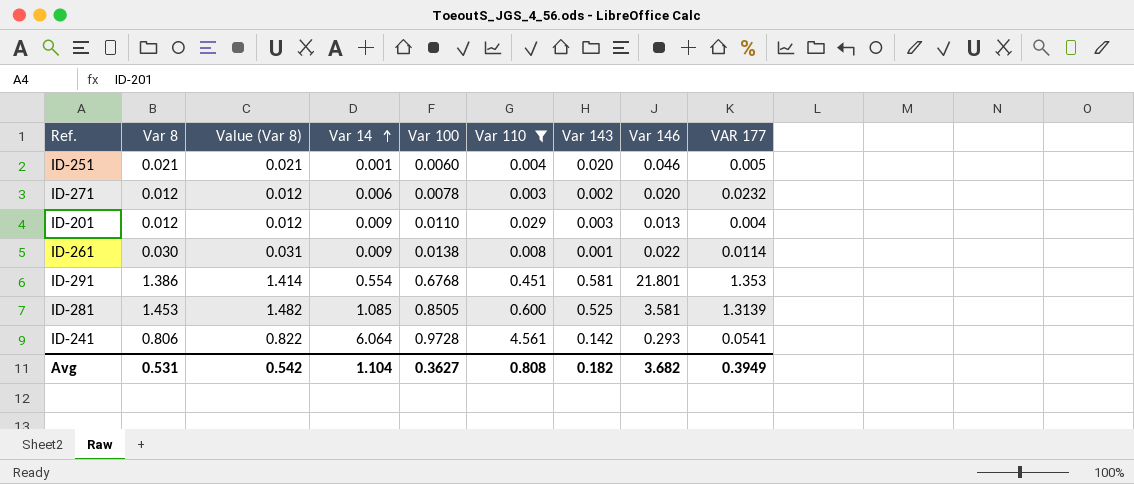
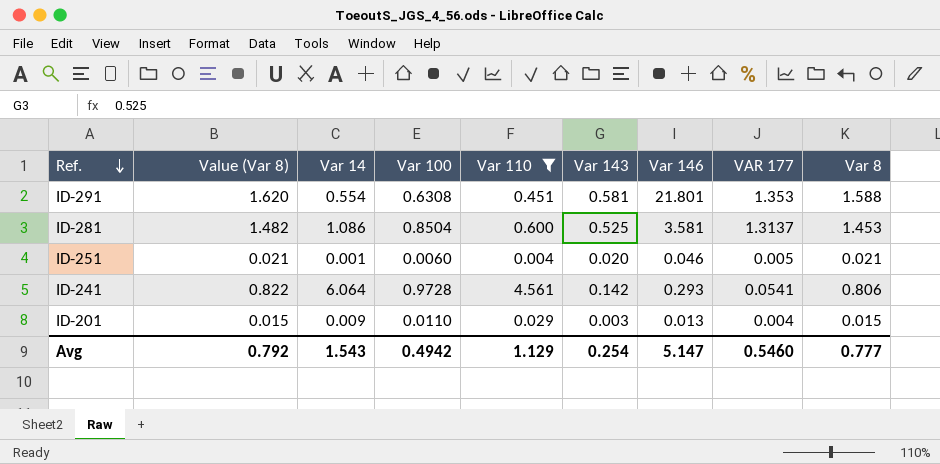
row order: Var 14 ascending -> Ref. descending
column Var 8 | position: 2 -> 9
row ID-271: 0.012 | 0.012 | 0.006 | 0.0078 | 0.003 | 0.002 | 0.020 | 0.0232 -> none
row ID-261: 0.030 | 0.031 | 0.009 | 0.0138 | 0.008 | 0.001 | 0.022 | 0.0114 -> none
ID-291 | Value (Var 8): 1.414 -> 1.620
ID-291 | Var 100: 0.6768 -> 0.6308
ID-291 | Var 8: 1.386 -> 1.588
ID-281 | Var 14: 1.085 -> 1.086
ID-281 | Var 100: 0.8505 -> 0.8504
ID-281 | VAR 177: 1.3139 -> 1.3137
ID-201 | Value (Var 8): 0.012 -> 0.015
ID-201 | Var 8: 0.012 -> 0.015
Avg | Value (Var 8): 0.542 -> 0.792
Avg | Var 14: 1.104 -> 1.543
Avg | Var 100: 0.3627 -> 0.4942
Avg | Var 110: 0.808 -> 1.129
Avg | Var 143: 0.182 -> 0.254
Avg | Var 146: 3.682 -> 5.147
Avg | VAR 177: 0.3949 -> 0.5460
Avg | Var 8: 0.531 -> 0.777

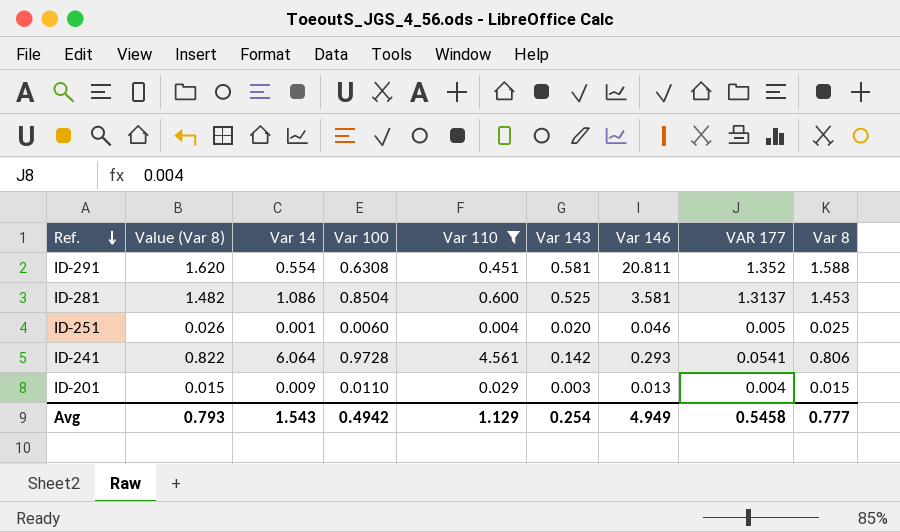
ID-291 | Var 146: 21.801 -> 20.811
ID-291 | VAR 177: 1.353 -> 1.352
ID-251 | Value (Var 8): 0.021 -> 0.026
ID-251 | Var 8: 0.021 -> 0.025
Avg | Value (Var 8): 0.792 -> 0.793
Avg | Var 146: 5.147 -> 4.949
Avg | VAR 177: 0.5460 -> 0.5458

